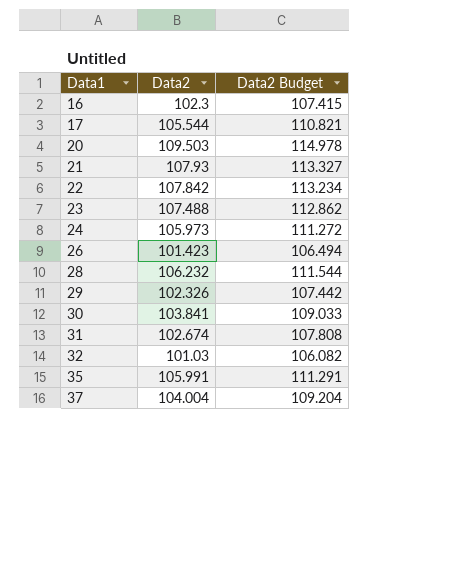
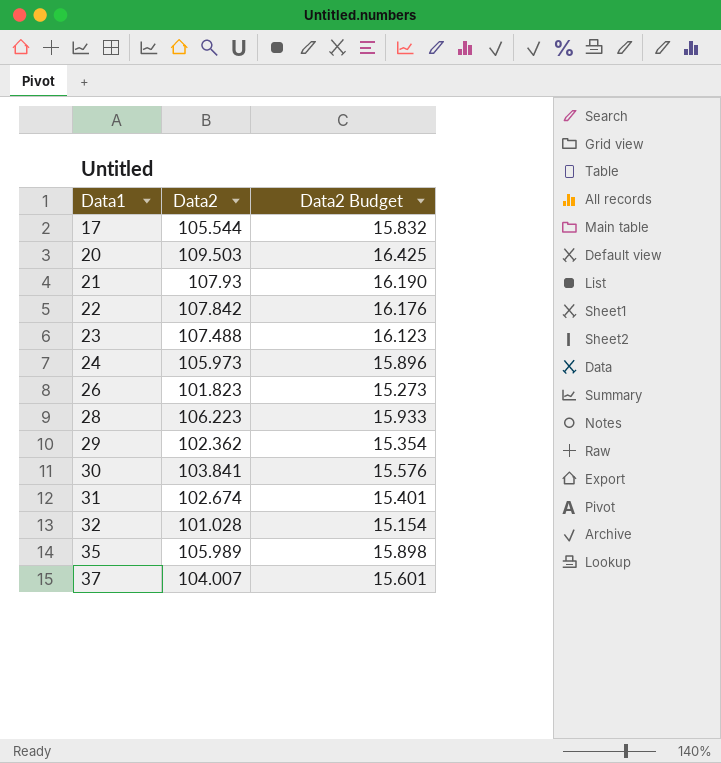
column Data2 Budget | formula: [Data2] * 1.05 -> [Data2] * 0.15
row 16: 102.3 | 107.415 -> none
26 | Data2: 101.423 -> 101.823
28 | Data2: 106.232 -> 106.223
29 | Data2: 102.326 -> 102.362
32 | Data2: 101.03 -> 101.028
35 | Data2: 105.991 -> 105.989
37 | Data2: 104.004 -> 104.007

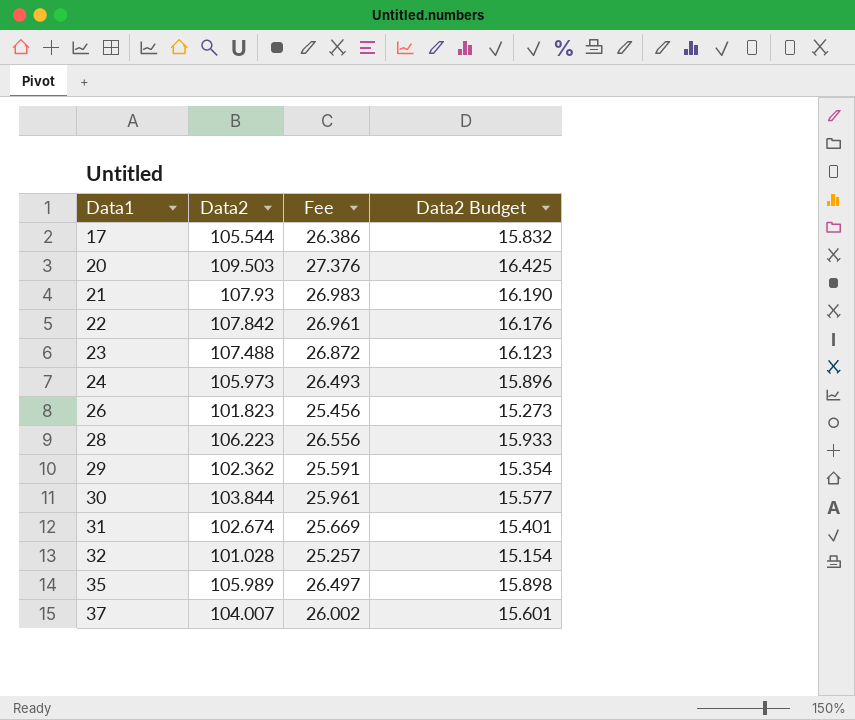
column Fee | formula: none -> [Data2] * 0.25
30 | Data2: 103.841 -> 103.844
30 | Data2 Budget: 15.576 -> 15.577

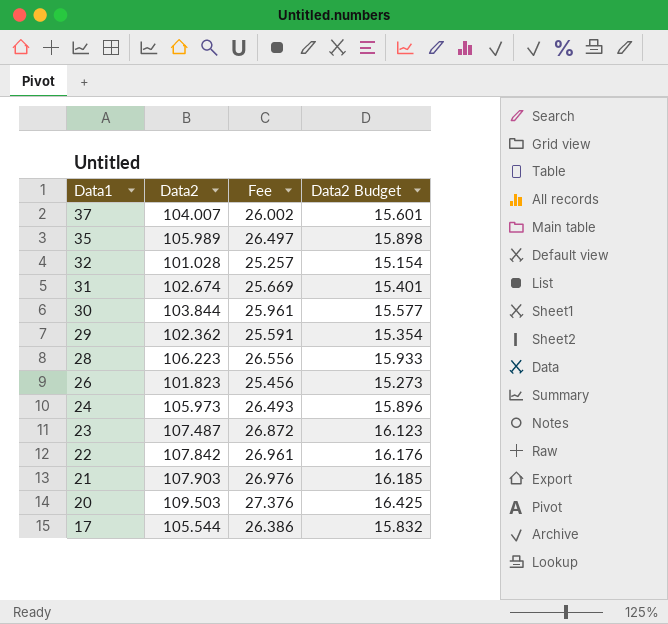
row order: Data1 ascending -> Data1 descending
23 | Data2: 107.488 -> 107.487
21 | Data2: 107.93 -> 107.903
21 | Fee: 26.983 -> 26.976
21 | Data2 Budget: 16.190 -> 16.185

